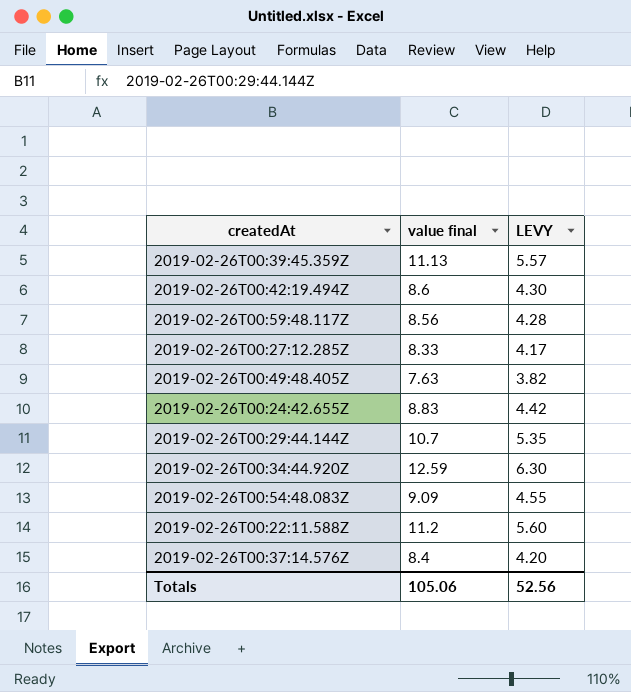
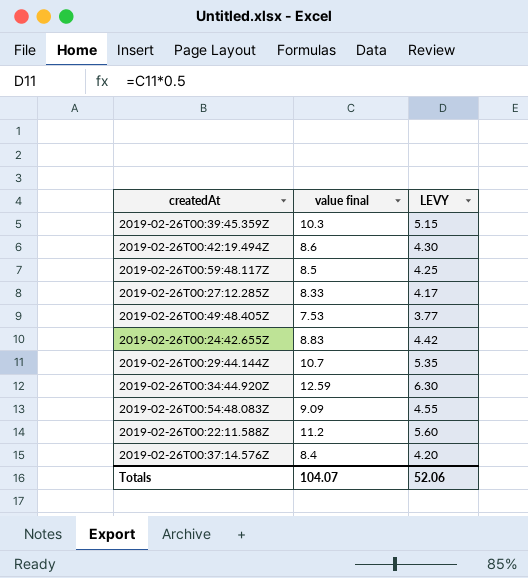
2019-02-26T00:39:45.359Z | value final: 11.13 -> 10.3
2019-02-26T00:39:45.359Z | LEVY: 5.57 -> 5.15
2019-02-26T00:59:48.117Z | value final: 8.56 -> 8.5
2019-02-26T00:59:48.117Z | LEVY: 4.28 -> 4.25
2019-02-26T00:49:48.405Z | value final: 7.63 -> 7.53
2019-02-26T00:49:48.405Z | LEVY: 3.82 -> 3.77
Totals | value final: 105.06 -> 104.07
Totals | LEVY: 52.56 -> 52.06

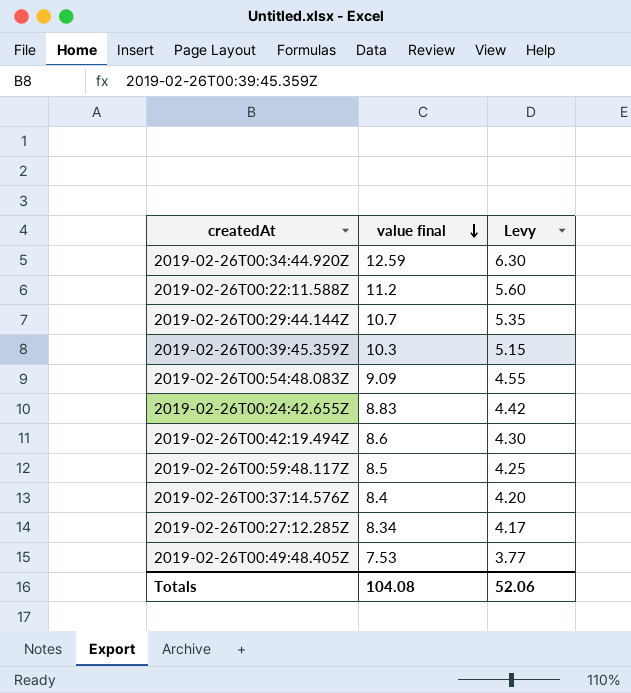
row order: none -> value final descending
column name: LEVY -> Levy
2019-02-26T00:27:12.285Z | value final: 8.33 -> 8.34
Totals | value final: 104.07 -> 104.08

